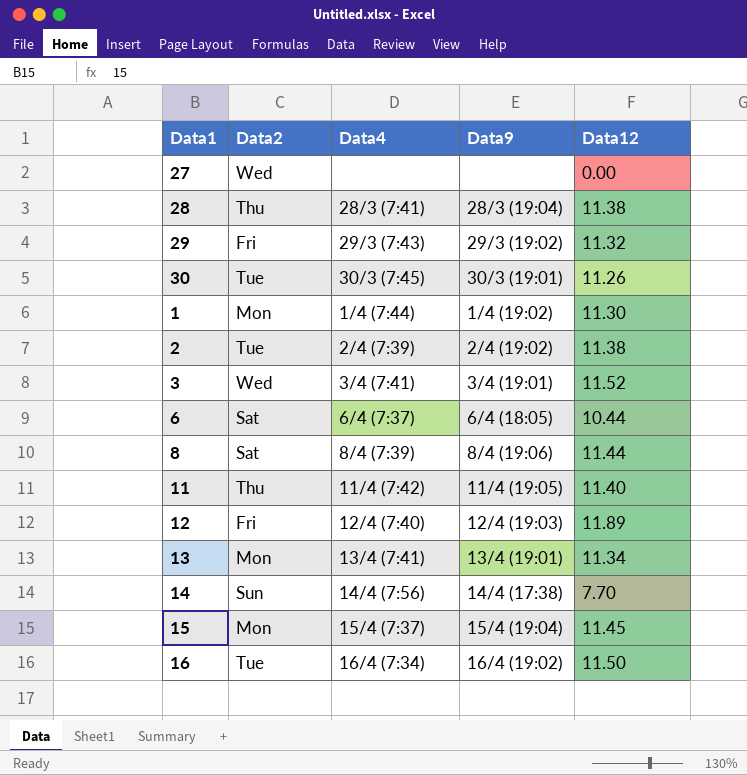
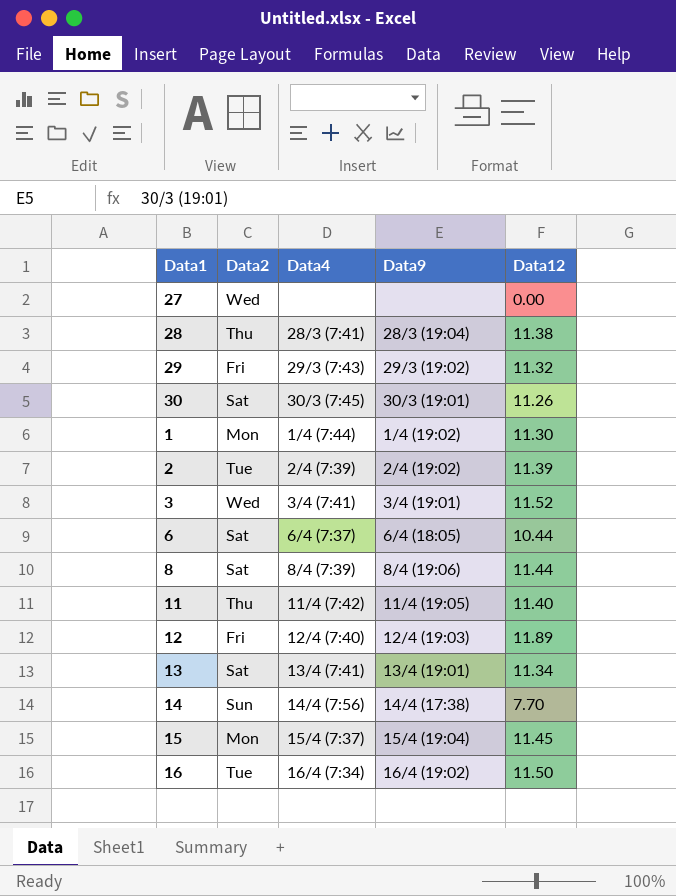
30 | Data2: Tue -> Sat
2 | Data12: 11.38 -> 11.39
13 | Data2: Mon -> Sat

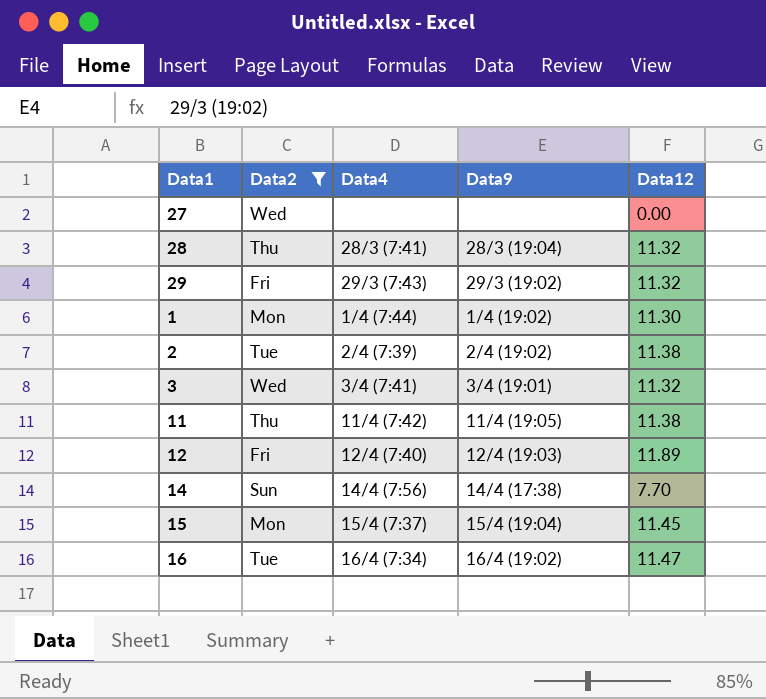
filter: none -> Data2 != Sat
28 | Data12: 11.38 -> 11.32
2 | Data12: 11.39 -> 11.38
3 | Data12: 11.52 -> 11.32
11 | Data12: 11.40 -> 11.38
16 | Data12: 11.50 -> 11.47

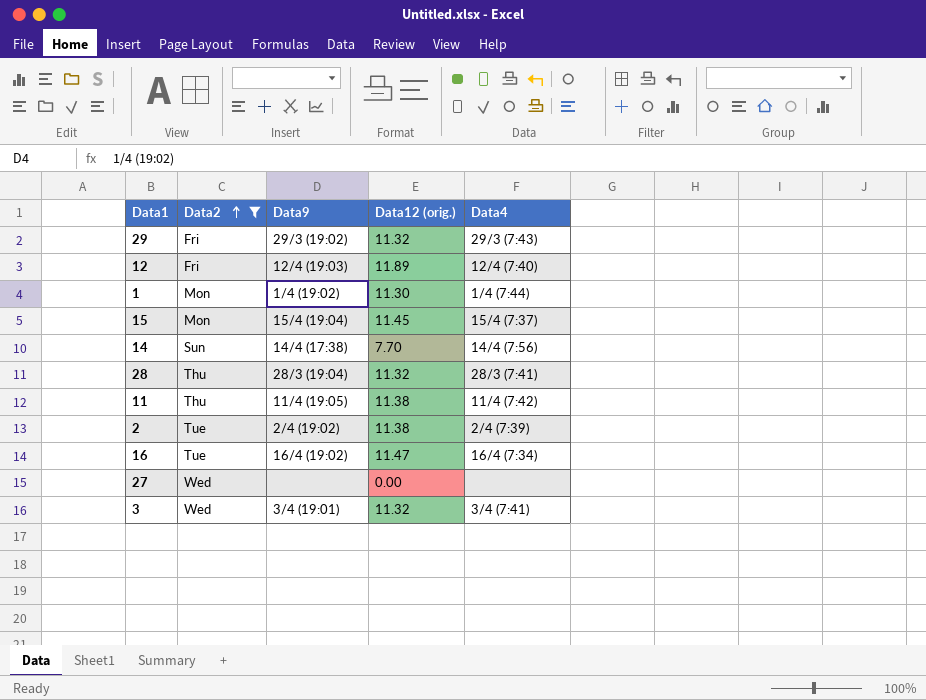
row order: none -> Data2 ascending
column name: Data12 -> Data12 (orig.)
column Data4 | position: 3 -> 5

